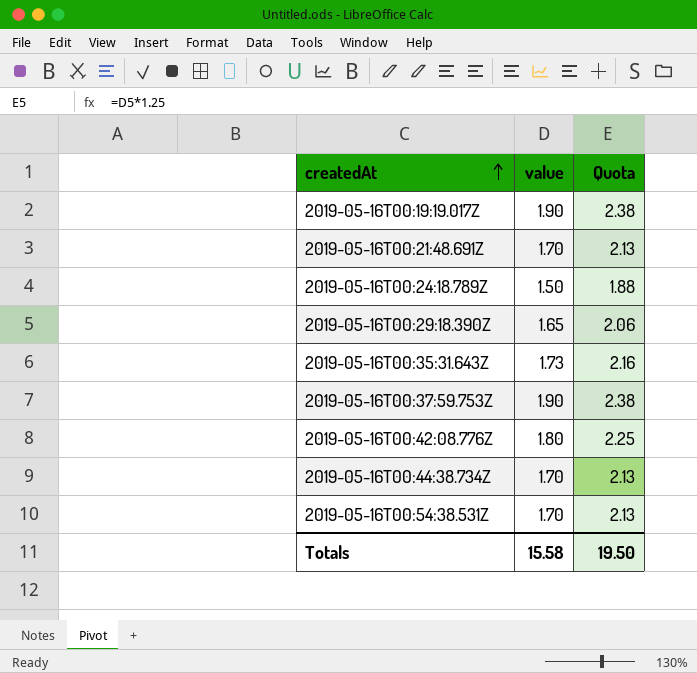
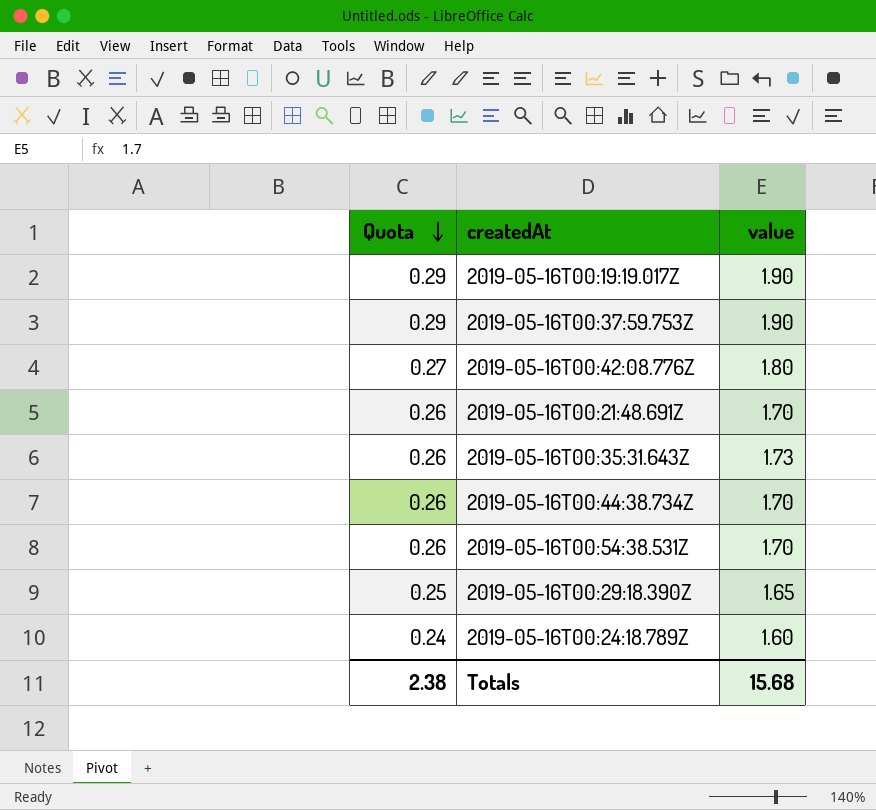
row order: createdAt ascending -> Quota descending
column Quota | formula: [value] * 1.25 -> [value] * 0.15
column Quota | position: 3 -> 1
2019-05-16T00:24:18.789Z | value: 1.50 -> 1.60
Totals | Quota: 19.50 -> 2.38
Totals | value: 15.58 -> 15.68

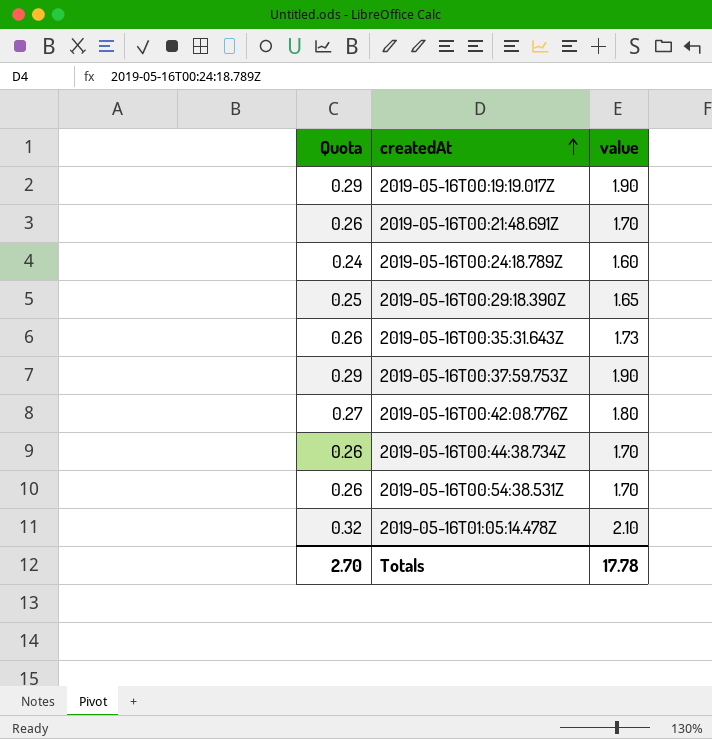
row order: Quota descending -> createdAt ascending
row 2019-05-16T01:05:14.478Z: none -> 0.32 | 2.10
Totals | Quota: 2.38 -> 2.70
Totals | value: 15.68 -> 17.78

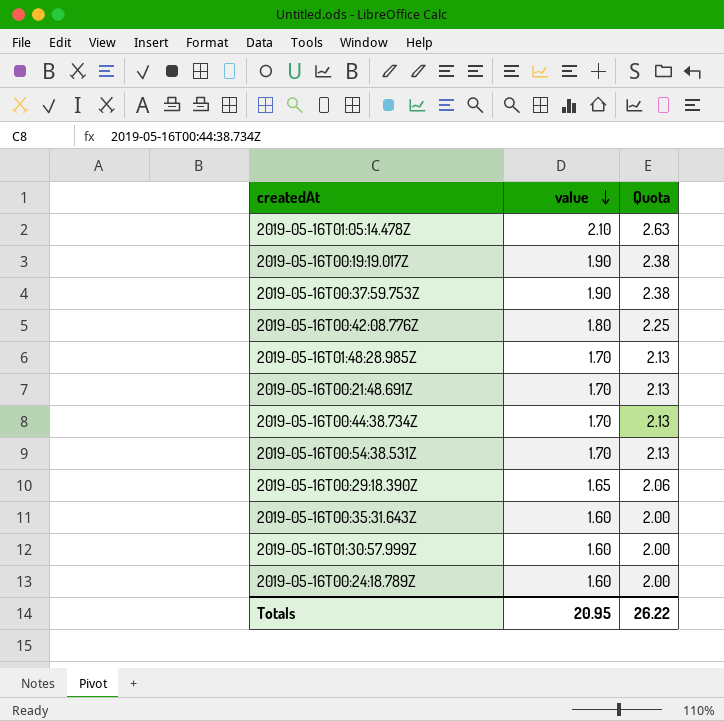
row order: createdAt ascending -> value descending
column Quota | formula: [value] * 0.15 -> [value] * 1.25
column Quota | position: 1 -> 3
row 2019-05-16T01:48:28.985Z: none -> 1.70 | 2.13
2019-05-16T00:35:31.643Z | value: 1.73 -> 1.60
row 2019-05-16T01:30:57.999Z: none -> 1.60 | 2.00
Totals | value: 17.78 -> 20.95
Totals | Quota: 2.70 -> 26.22

